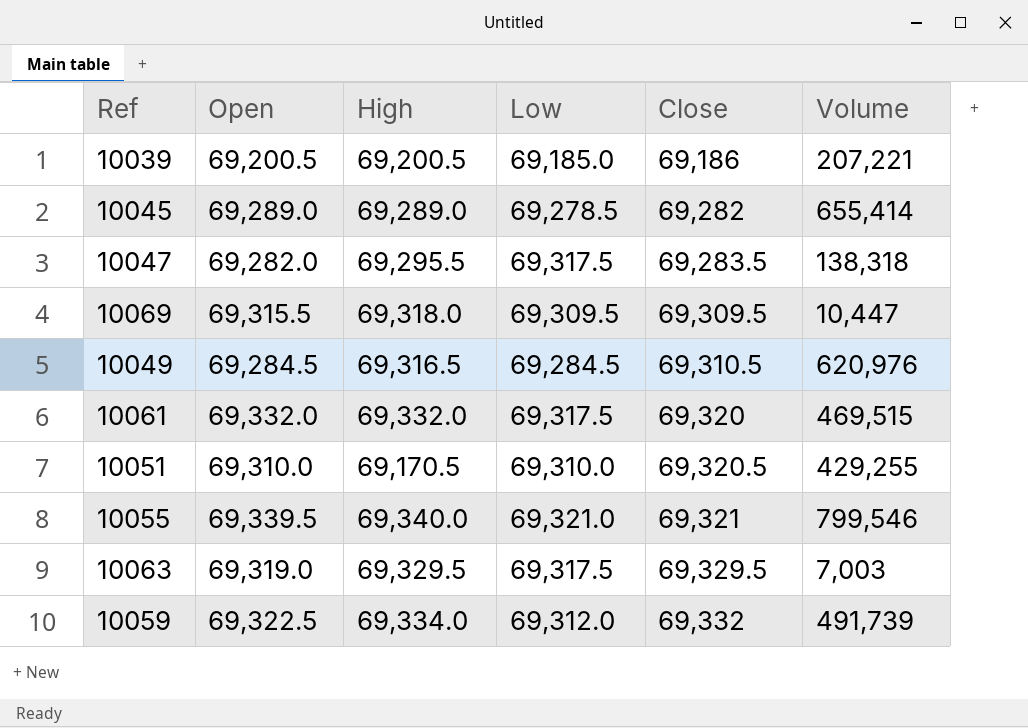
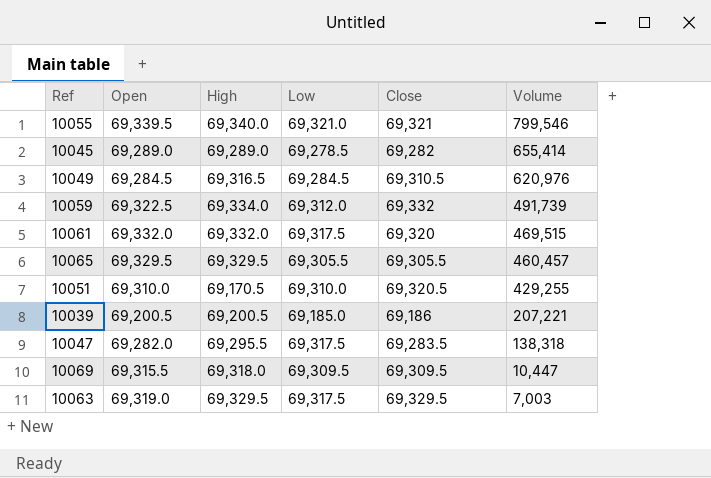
row order: Close ascending -> Volume descending
row 10065: none -> 69,329.5 | 69,329.5 | 69,305.5 | 69,305.5 | 460,457

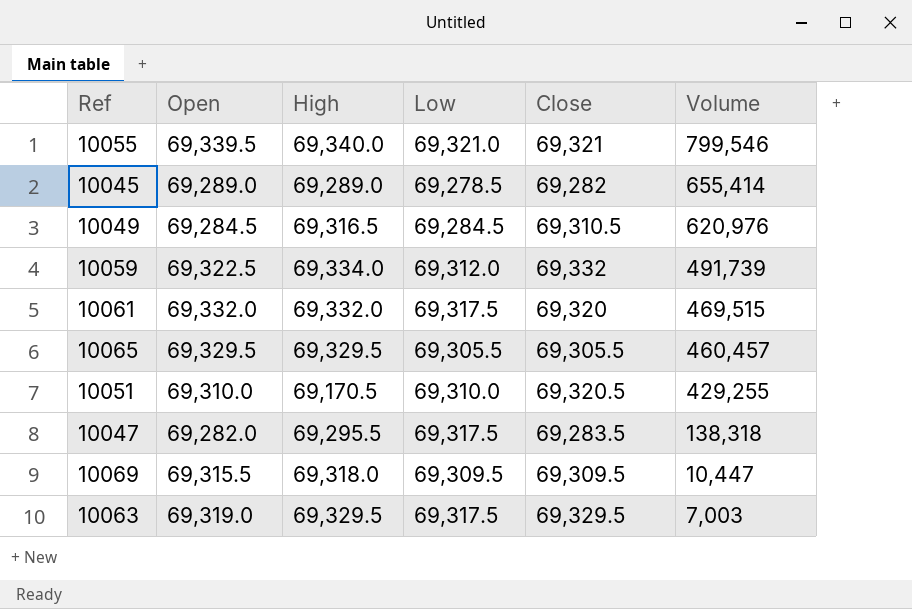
row 10039: 69,200.5 | 69,200.5 | 69,185.0 | 69,186 | 207,221 -> none

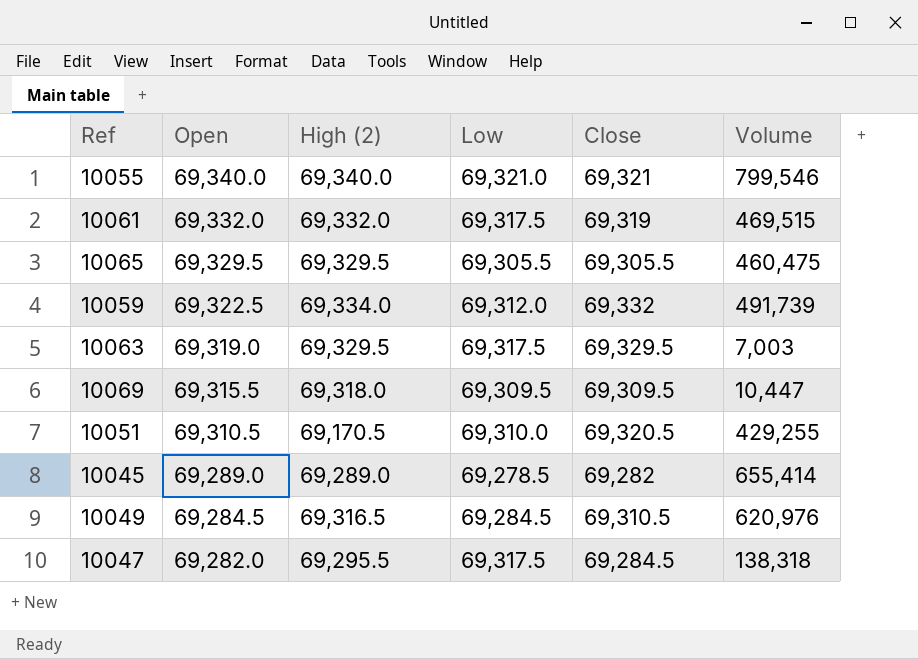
row order: Volume descending -> Open descending
column name: High -> High (2)
10055 | Open: 69,339.5 -> 69,340.0
10061 | Close: 69,320 -> 69,319
10065 | Volume: 460,457 -> 460,475
10051 | Open: 69,310.0 -> 69,310.5
10047 | Close: 69,283.5 -> 69,284.5

